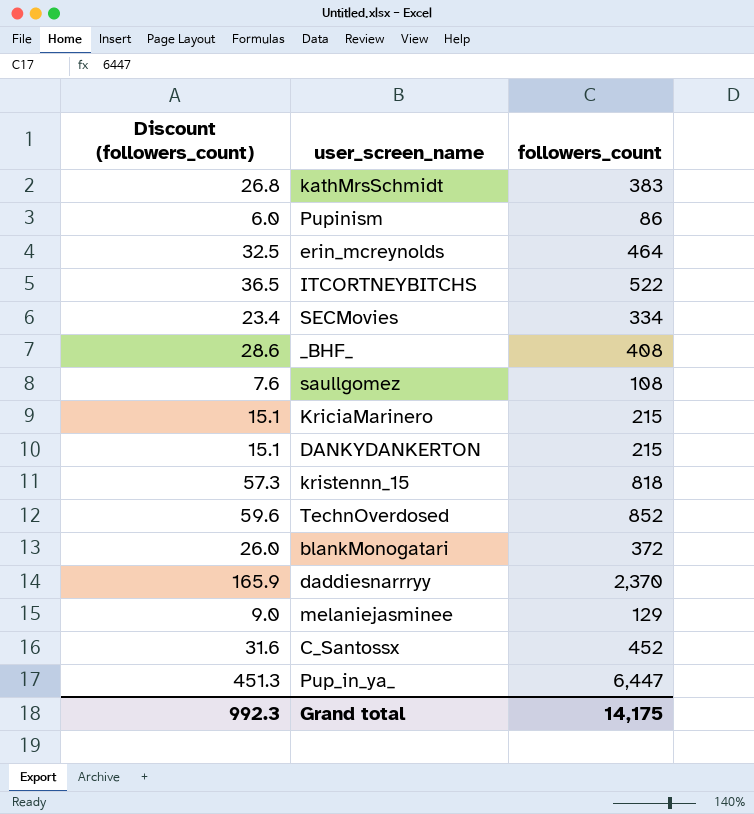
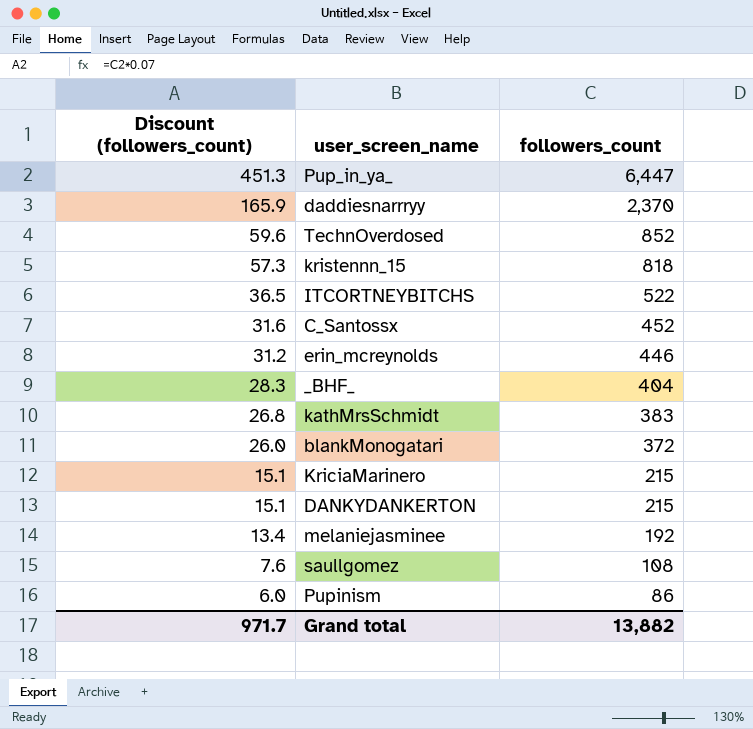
row order: none -> Discount (followers_count) descending
row SECMovies: 23.4 | 334 -> none
erin_mcreynolds | Discount (followers_count): 32.5 -> 31.2
erin_mcreynolds | followers_count: 464 -> 446
_BHF_ | Discount (followers_count): 28.6 -> 28.3
_BHF_ | followers_count: 408 -> 404
melaniejasminee | Discount (followers_count): 9.0 -> 13.4
melaniejasminee | followers_count: 129 -> 192
Grand total | Discount (followers_count): 992.3 -> 971.7
Grand total | followers_count: 14,175 -> 13,882

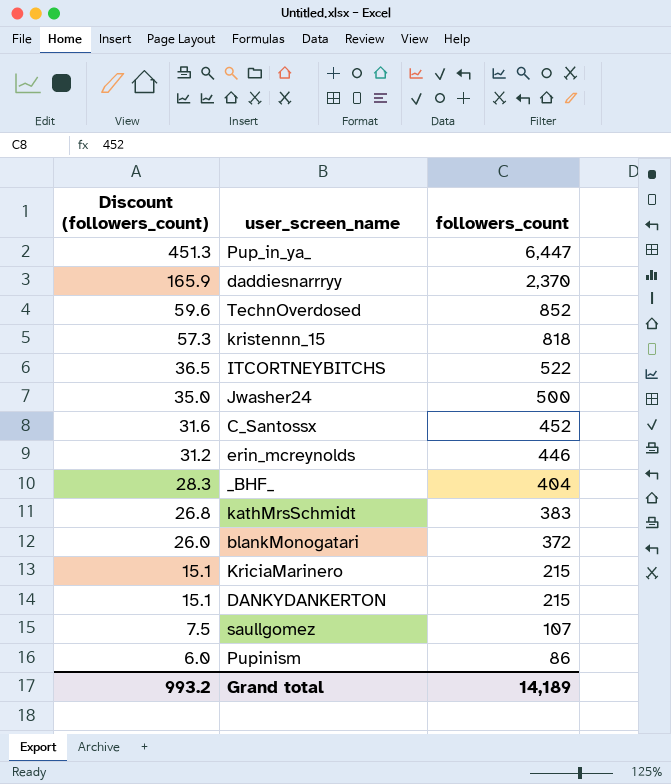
row melaniejasminee: 13.4 | 192 -> none
row Jwasher24: none -> 35.0 | 500
saullgomez | Discount (followers_count): 7.6 -> 7.5
saullgomez | followers_count: 108 -> 107
Grand total | Discount (followers_count): 971.7 -> 993.2
Grand total | followers_count: 13,882 -> 14,189

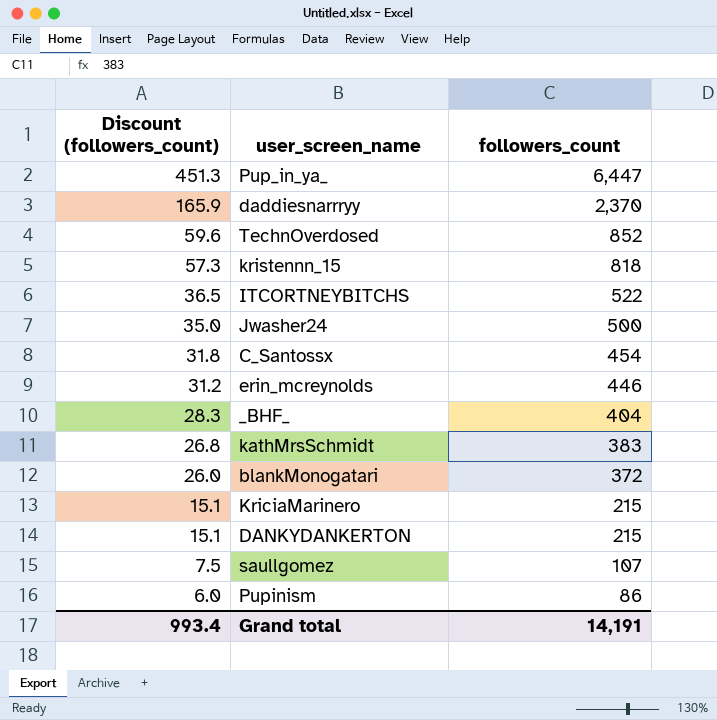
C_Santossx | Discount (followers_count): 31.6 -> 31.8
C_Santossx | followers_count: 452 -> 454
Grand total | Discount (followers_count): 993.2 -> 993.4
Grand total | followers_count: 14,189 -> 14,191

